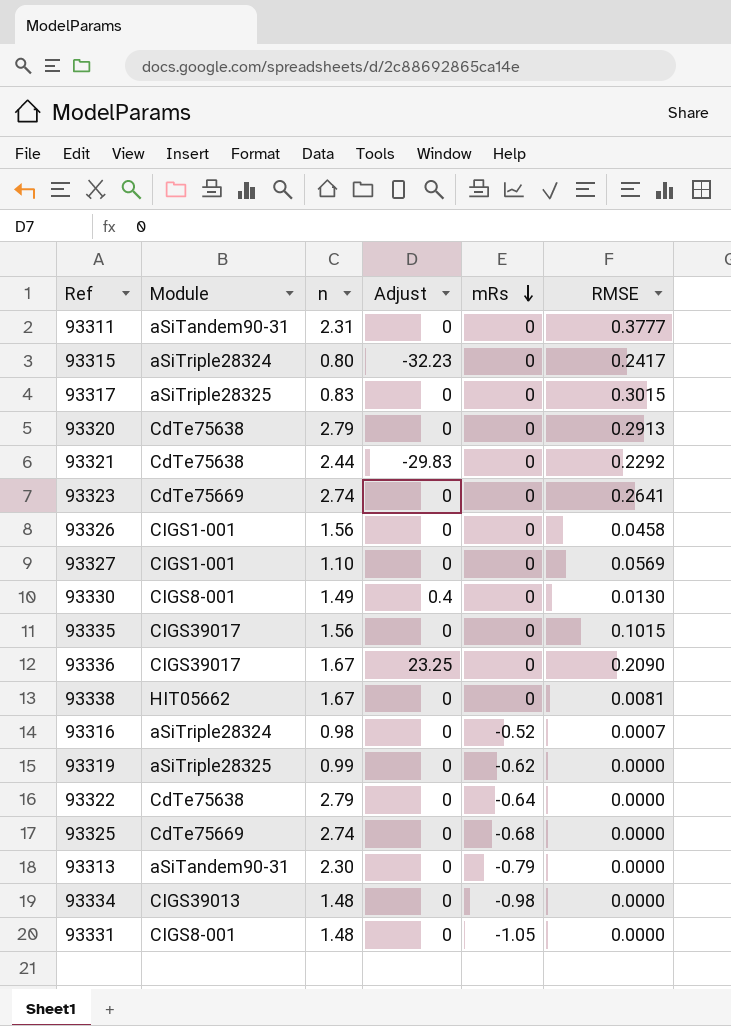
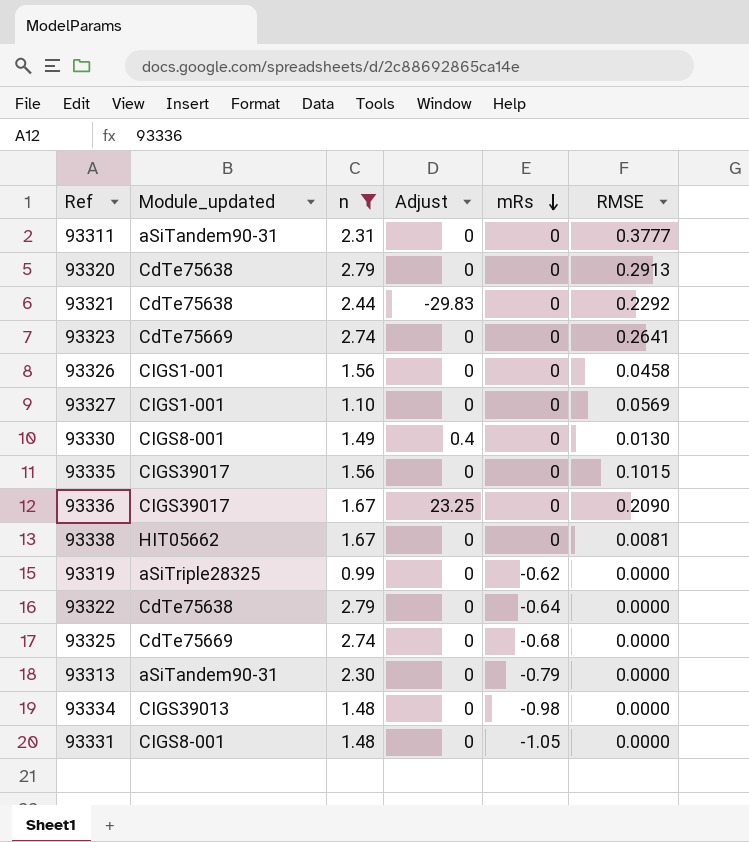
filter: none -> n >= 0.99
column name: Module -> Module_updated

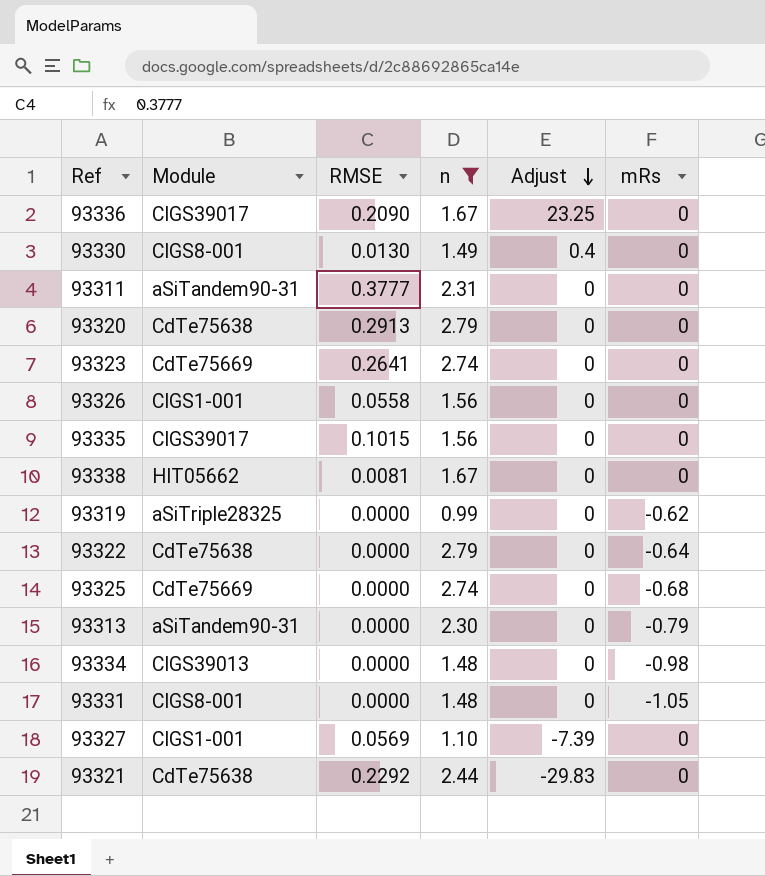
row order: mRs descending -> Adjust descending
column name: Module_updated -> Module
column RMSE | position: 6 -> 3
93326 | RMSE: 0.0458 -> 0.0558
93327 | Adjust: 0 -> -7.39

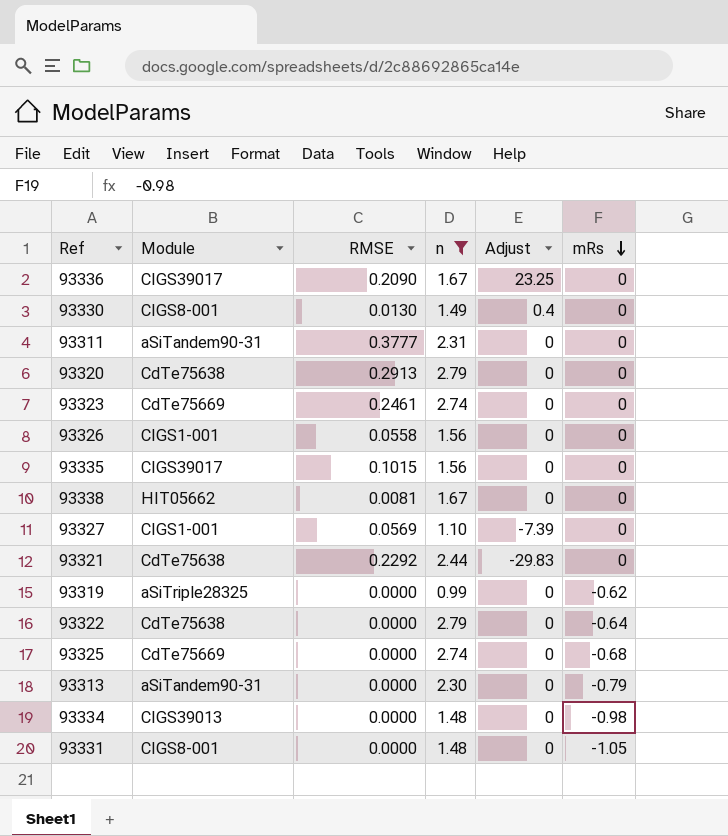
row order: Adjust descending -> mRs descending
93323 | RMSE: 0.2641 -> 0.2461

